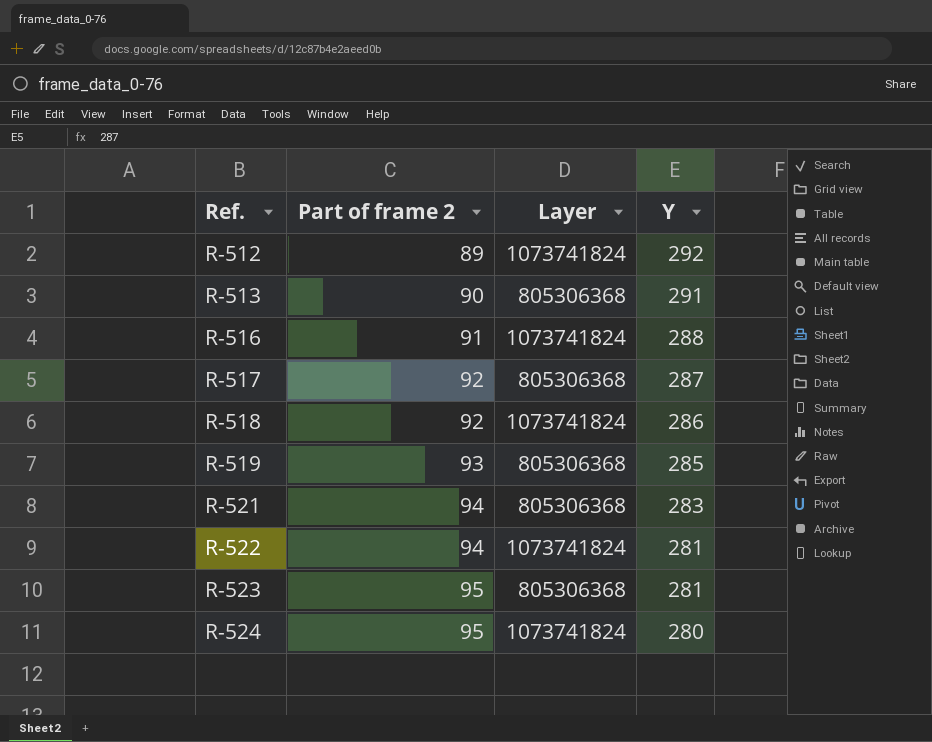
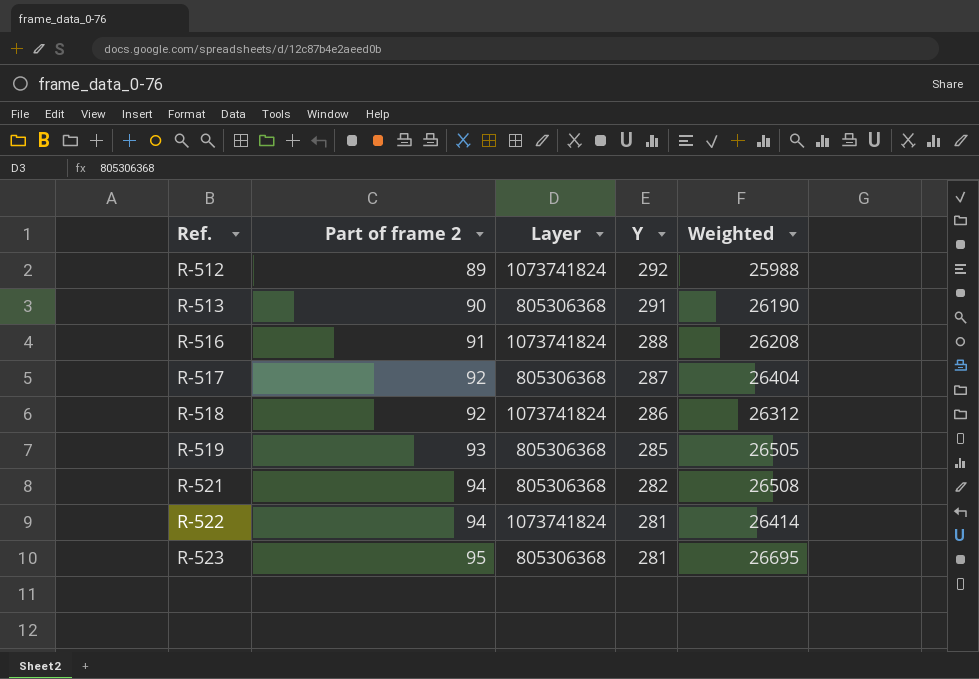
column Weighted | formula: none -> [Part of frame 2] * [Y]
row R-524: 95 | 1073741824 | 280 -> none
R-521 | Y: 283 -> 282

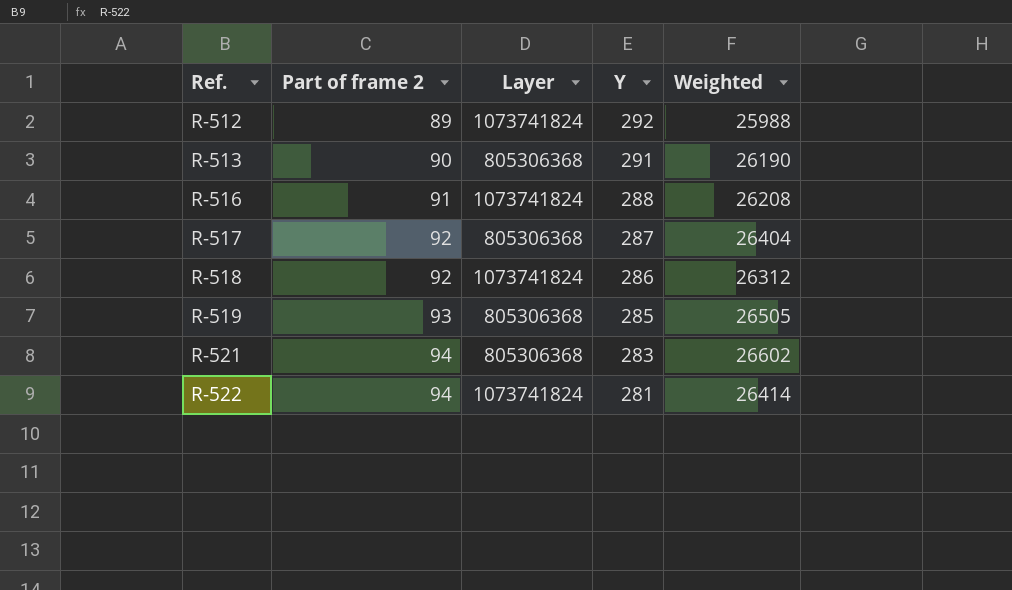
row R-523: 95 | 805306368 | 281 | 26695 -> none
R-521 | Y: 282 -> 283
R-521 | Weighted: 26508 -> 26602

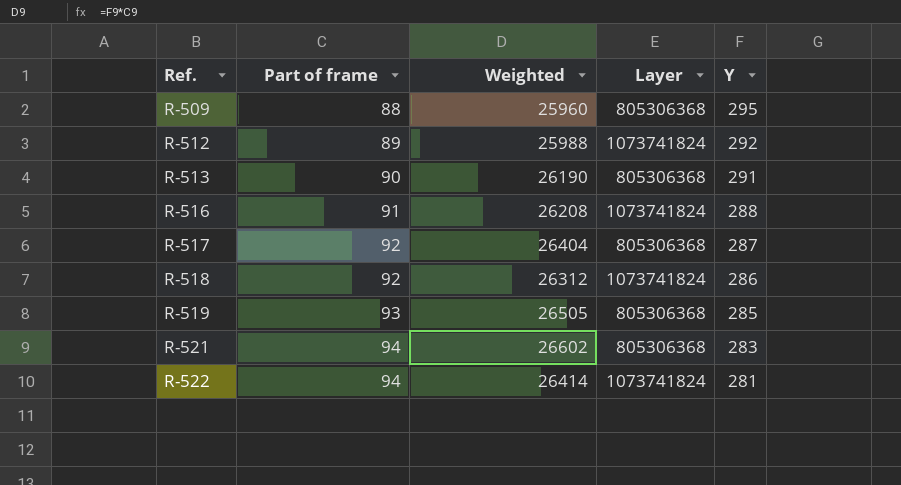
column name: Part of frame 2 -> Part of frame
column Weighted | position: 5 -> 3
row R-509: none -> 88 | 25960 | 805306368 | 295

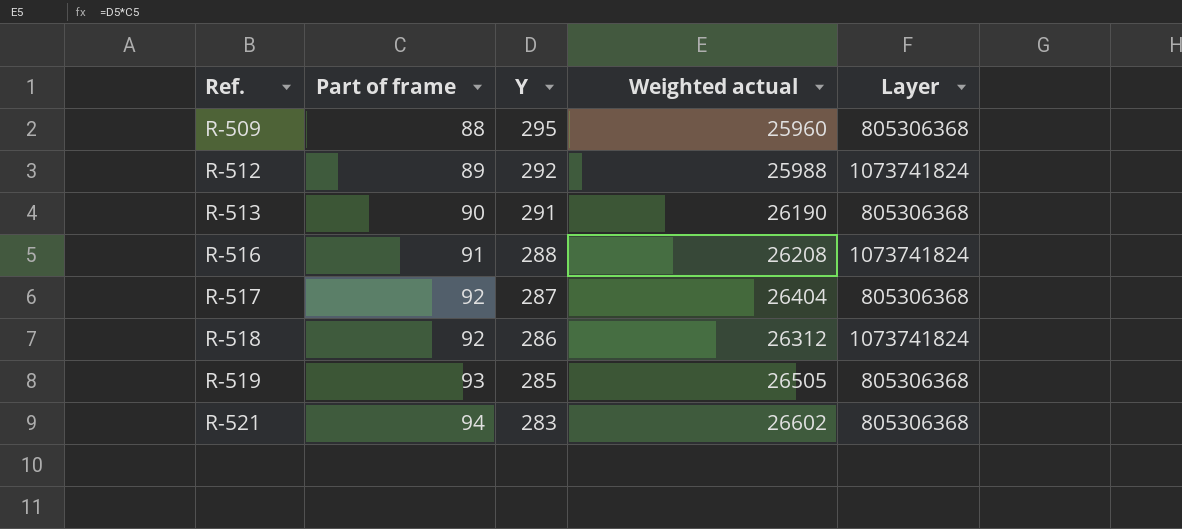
column Y | position: 5 -> 3
column name: Weighted -> Weighted actual
row R-522: 94 | 26414 | 1073741824 | 281 -> none

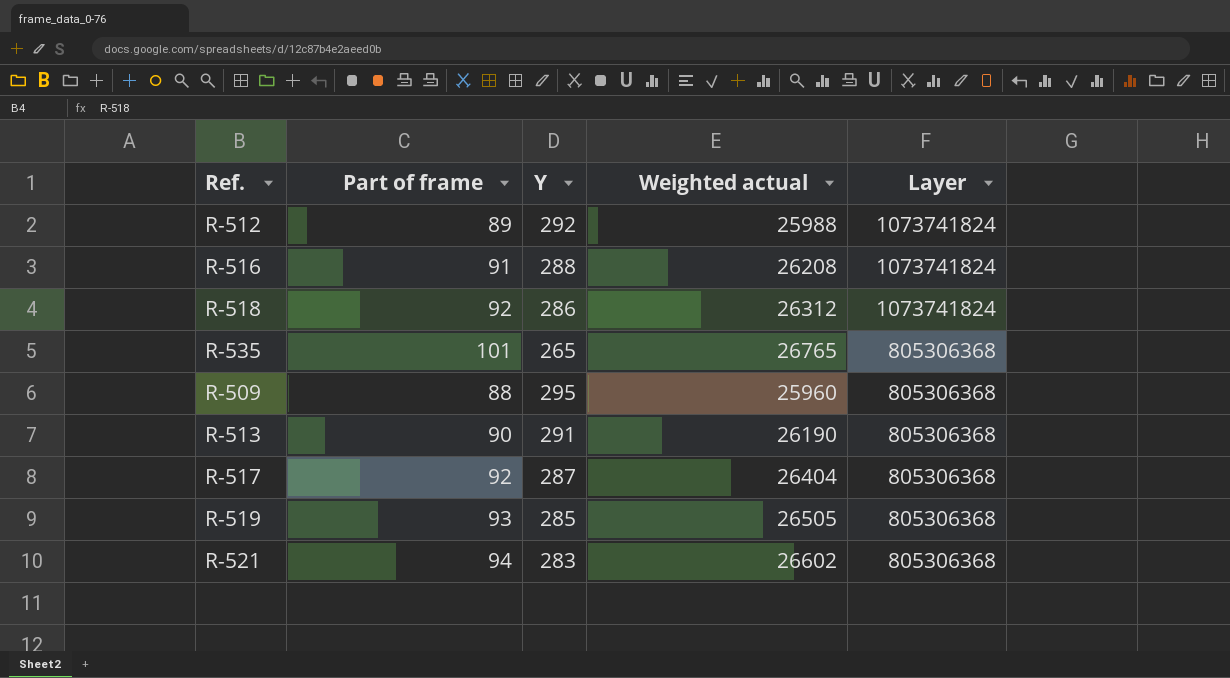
row order: Ref. ascending -> Layer descending
row R-535: none -> 101 | 265 | 26765 | 805306368

